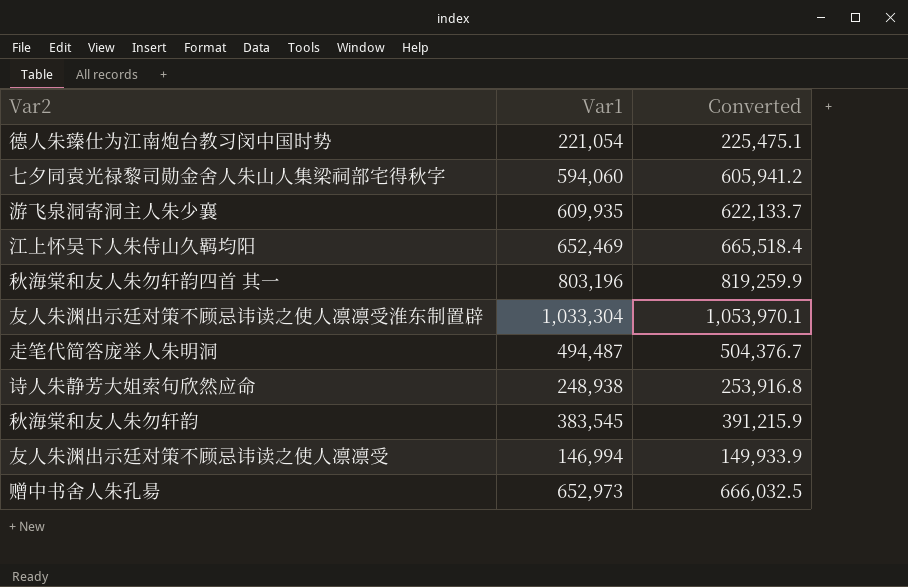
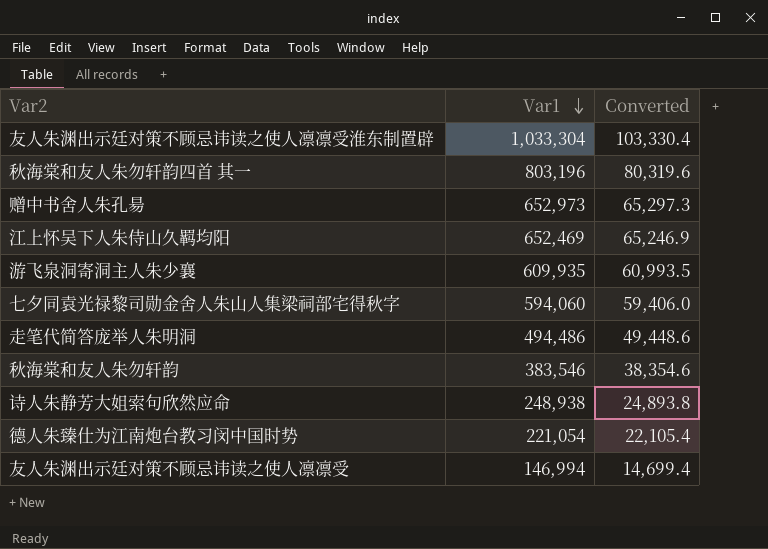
row order: none -> Var1 descending
column Converted | formula: [Var1] * 1.02 -> [Var1] * 0.1
走笔代简答庞举人朱明洞 | Var1: 494,487 -> 494,486
秋海棠和友人朱勿轩韵 | Var1: 383,545 -> 383,546

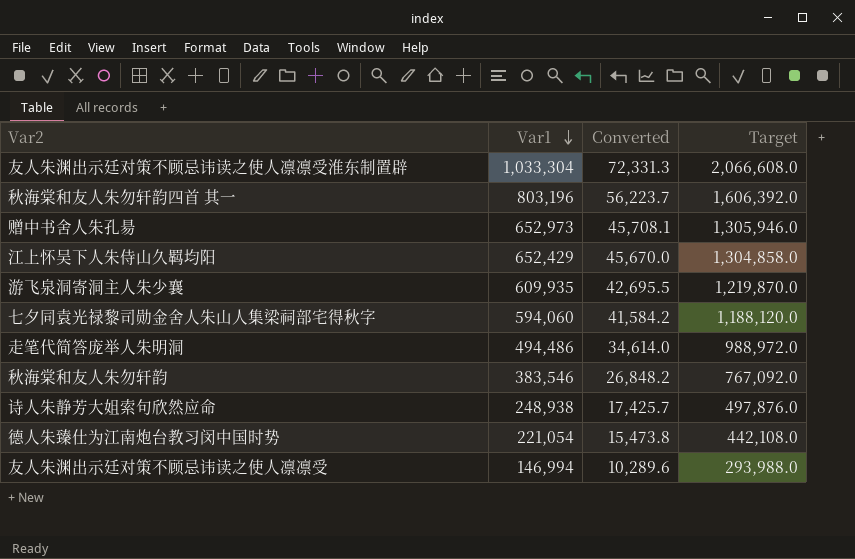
column Converted | formula: [Var1] * 0.1 -> [Var1] * 0.07
column Target | formula: none -> [Var1] * 2
江上怀吴下人朱侍山久羁均阳 | Var1: 652,469 -> 652,429

